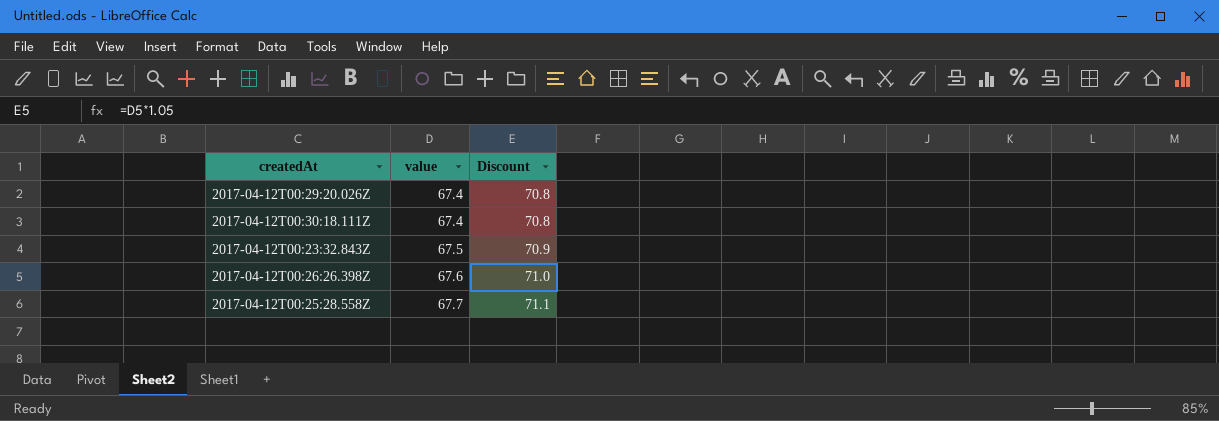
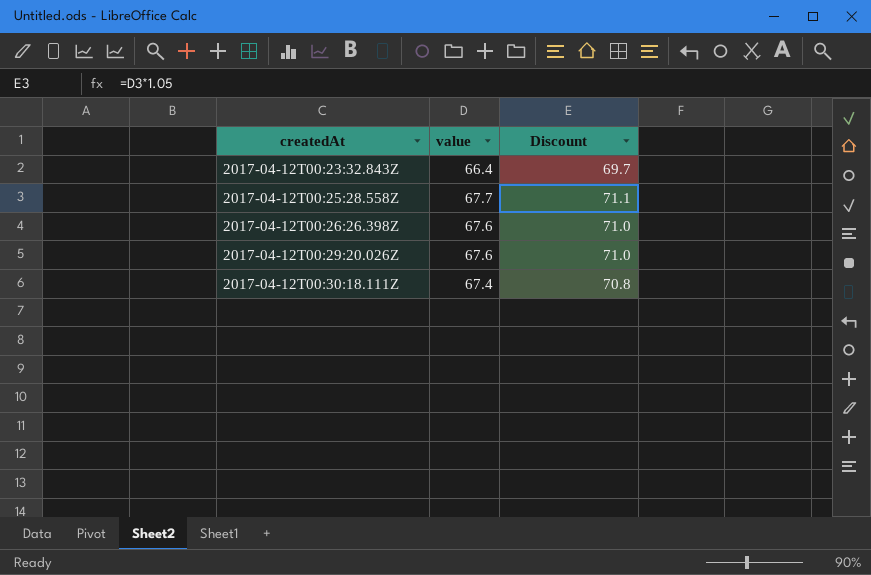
row order: value ascending -> createdAt ascending
2017-04-12T00:23:32.843Z | value: 67.5 -> 66.4
2017-04-12T00:23:32.843Z | Discount: 70.9 -> 69.7
2017-04-12T00:29:20.026Z | value: 67.4 -> 67.6
2017-04-12T00:29:20.026Z | Discount: 70.8 -> 71.0

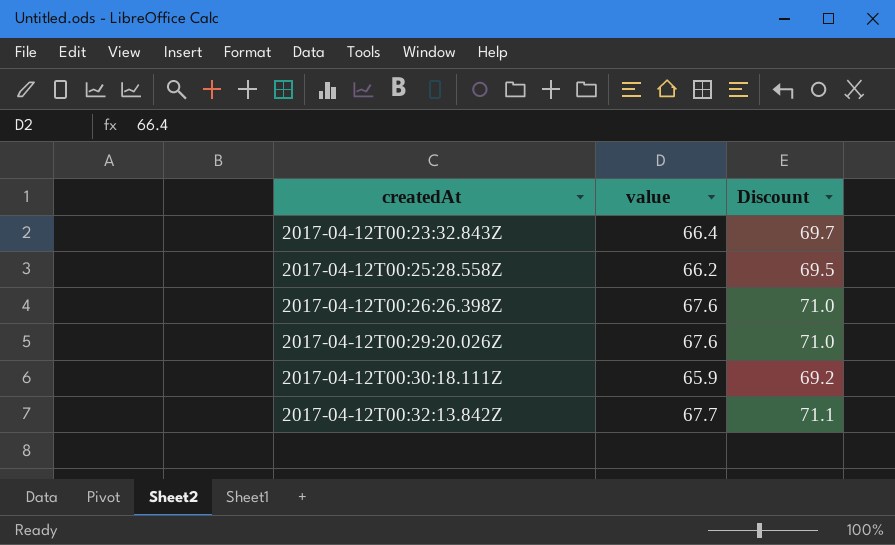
2017-04-12T00:25:28.558Z | value: 67.7 -> 66.2
2017-04-12T00:25:28.558Z | Discount: 71.1 -> 69.5
2017-04-12T00:30:18.111Z | value: 67.4 -> 65.9
2017-04-12T00:30:18.111Z | Discount: 70.8 -> 69.2
row 2017-04-12T00:32:13.842Z: none -> 67.7 | 71.1

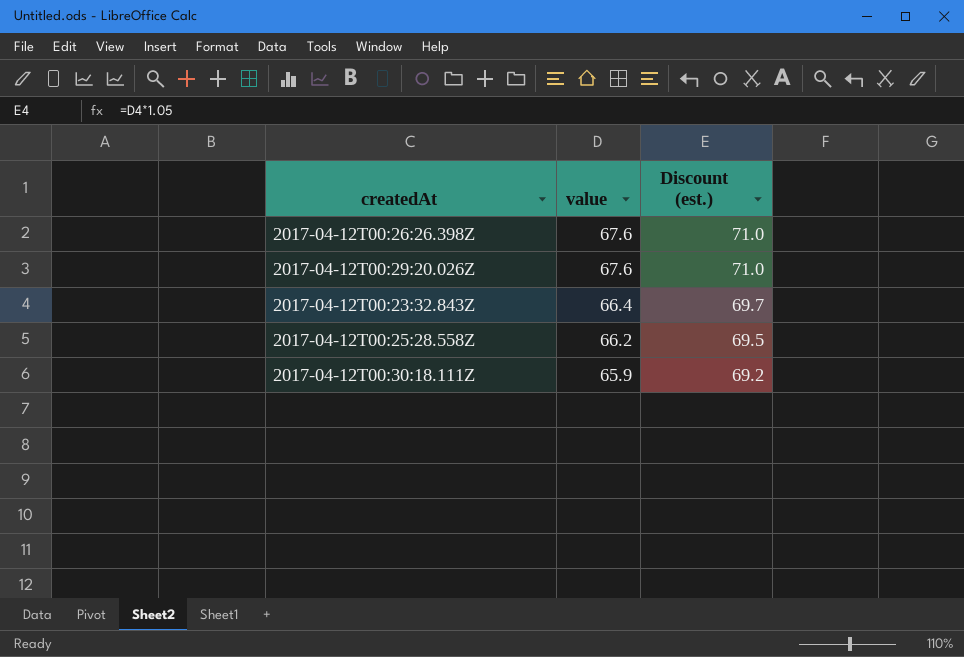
row order: createdAt ascending -> value descending
column name: Discount -> Discount (est.)
row 2017-04-12T00:32:13.842Z: 67.7 | 71.1 -> none

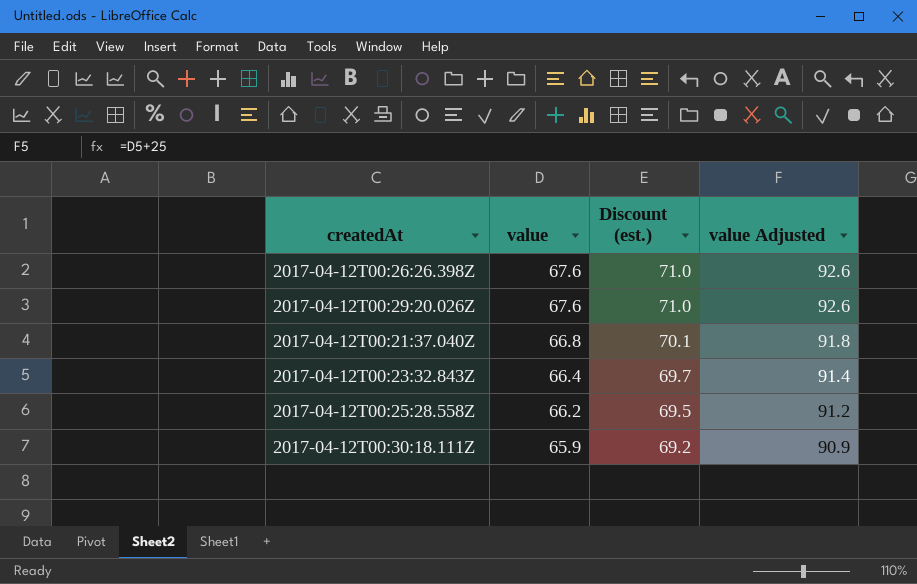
column value Adjusted | formula: none -> [value] + 25
row 2017-04-12T00:21:37.040Z: none -> 66.8 | 70.1 | 91.8

